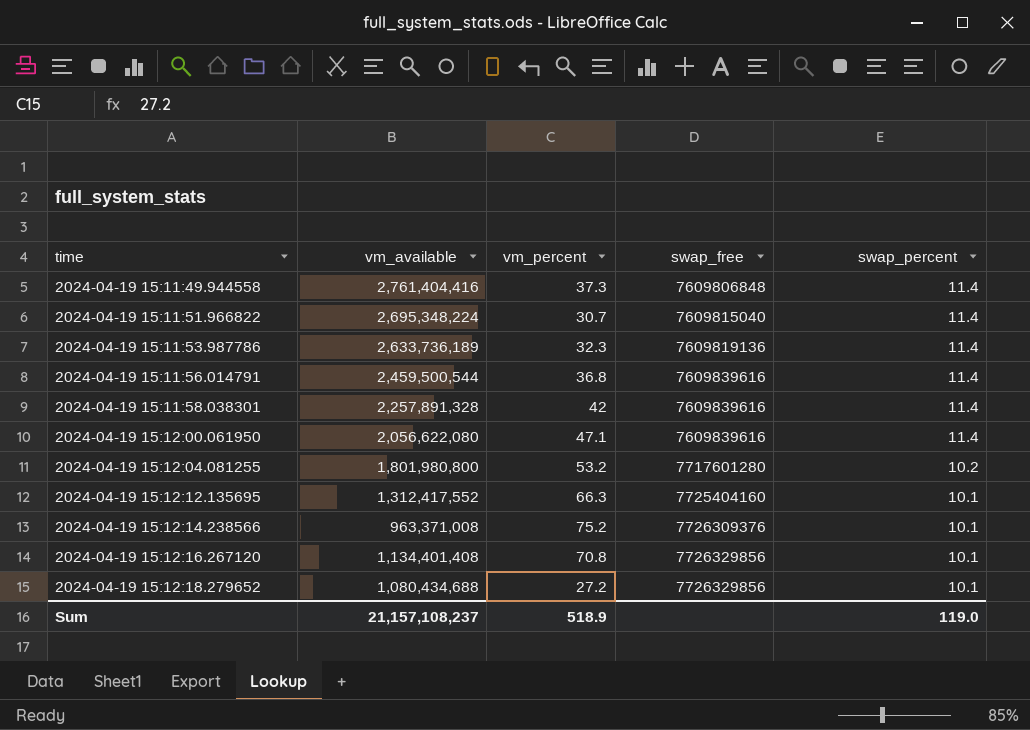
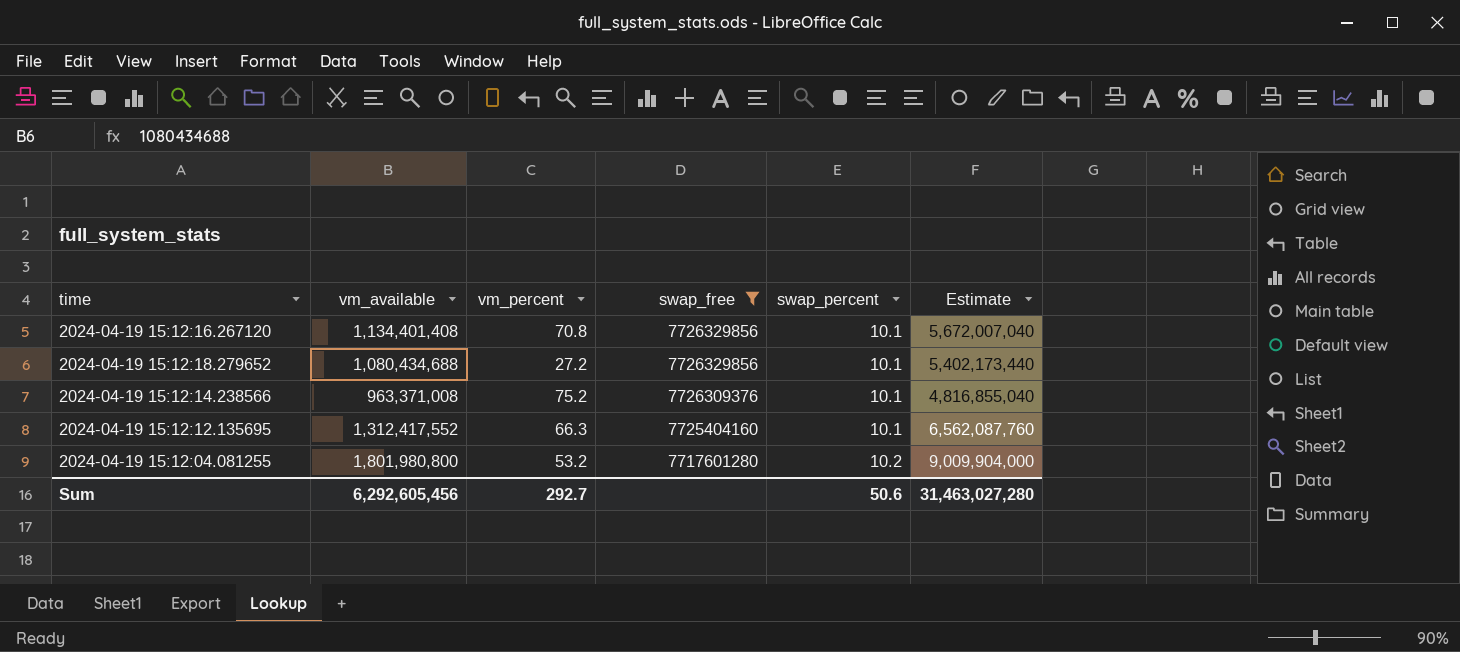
filter: none -> swap_free >= 7717601280
row order: time ascending -> swap_free descending
column Estimate | formula: none -> [vm_available] * 5
Sum | vm_available: 21,157,108,237 -> 6,292,605,456
Sum | vm_percent: 518.9 -> 292.7
Sum | swap_percent: 119.0 -> 50.6

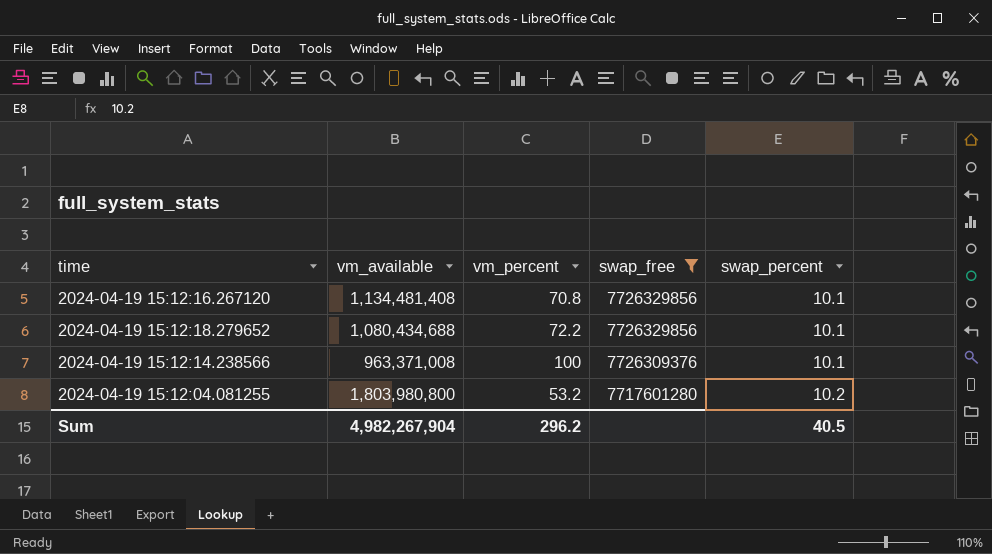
column Estimate | formula: [vm_available] * 5 -> none
row 2024-04-19 15:12:12.135695: 1,312,417,552 | 66.3 | 7725404160 | 10.1 | 6,562,087,760 -> none
2024-04-19 15:12:16.267120 | vm_available: 1,134,401,408 -> 1,134,481,408
2024-04-19 15:12:18.279652 | vm_percent: 27.2 -> 72.2
2024-04-19 15:12:14.238566 | vm_percent: 75.2 -> 100
2024-04-19 15:12:04.081255 | vm_available: 1,801,980,800 -> 1,803,980,800
Sum | vm_available: 6,292,605,456 -> 4,982,267,904
Sum | vm_percent: 292.7 -> 296.2
Sum | swap_percent: 50.6 -> 40.5

